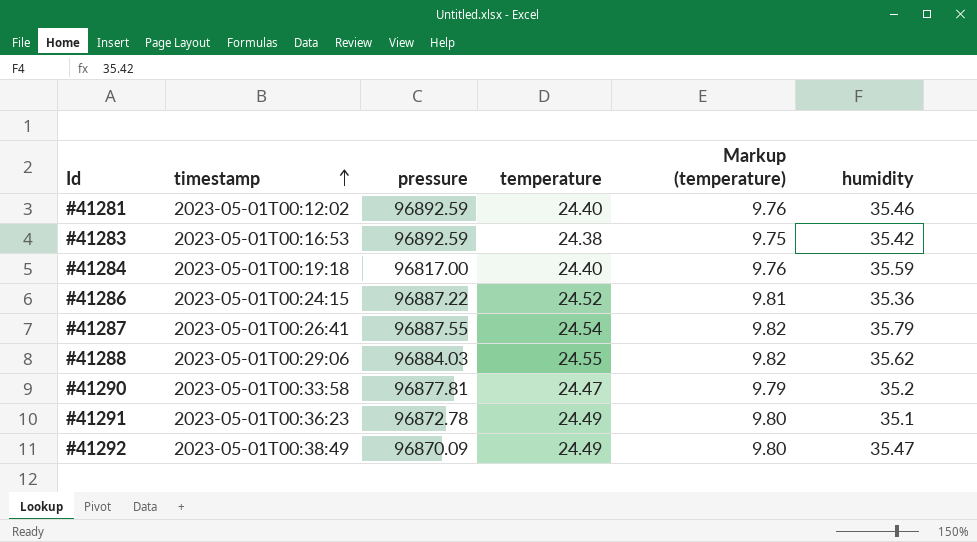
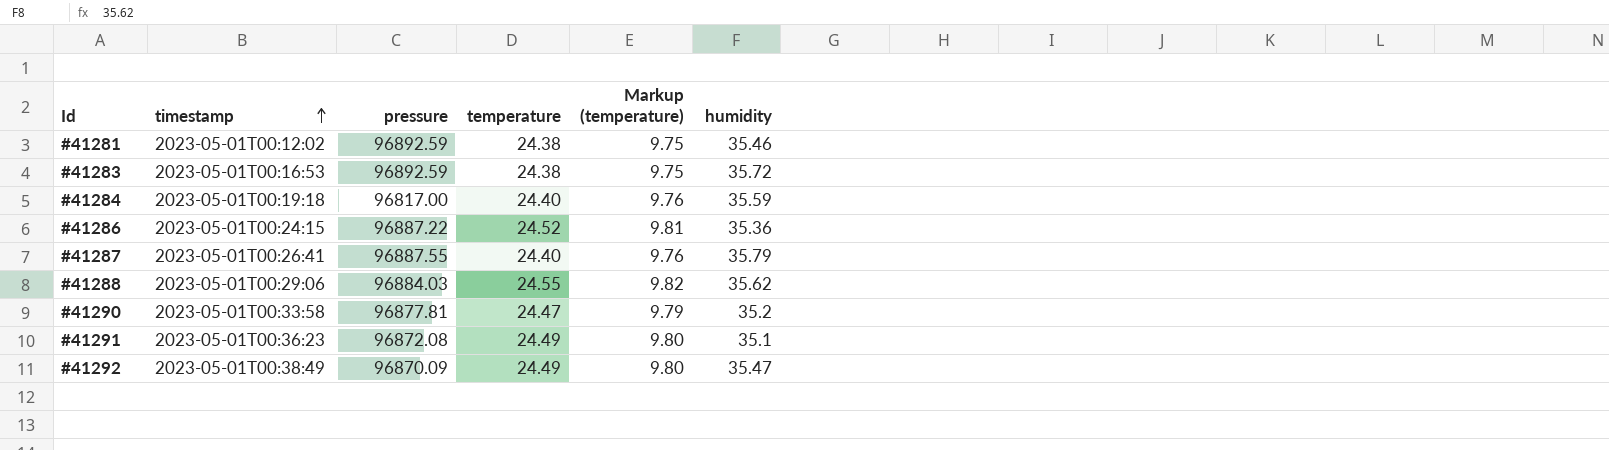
#41281 | temperature: 24.40 -> 24.38
#41281 | Markup (temperature): 9.76 -> 9.75
#41283 | humidity: 35.42 -> 35.72
#41287 | temperature: 24.54 -> 24.40
#41287 | Markup (temperature): 9.82 -> 9.76
#41291 | pressure: 96872.78 -> 96872.08

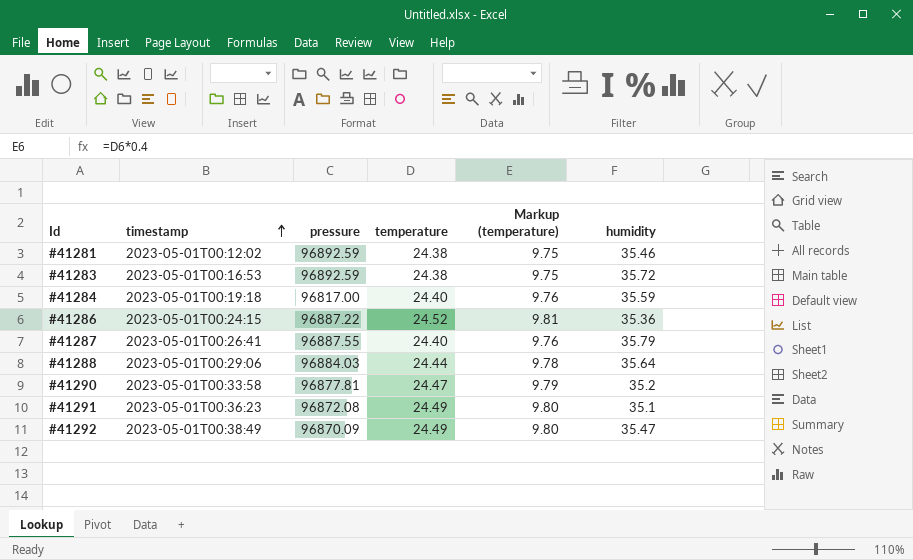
#41288 | temperature: 24.55 -> 24.44
#41288 | Markup (temperature): 9.82 -> 9.78
#41288 | humidity: 35.62 -> 35.64

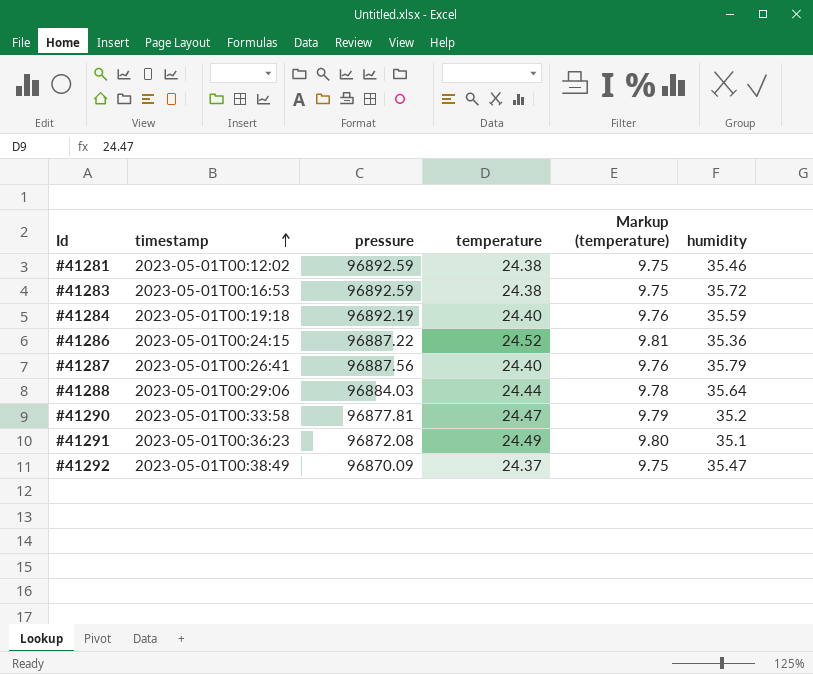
#41284 | pressure: 96817.00 -> 96892.19
#41287 | pressure: 96887.55 -> 96887.56
#41292 | temperature: 24.49 -> 24.37
#41292 | Markup (temperature): 9.80 -> 9.75

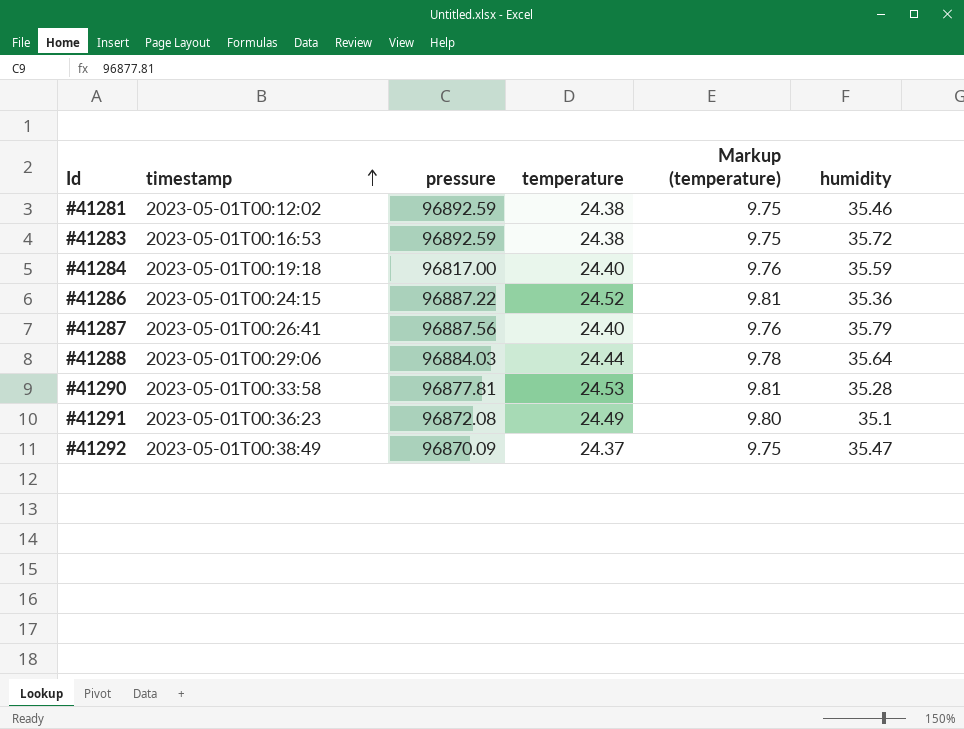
#41284 | pressure: 96892.19 -> 96817.00
#41290 | temperature: 24.47 -> 24.53
#41290 | Markup (temperature): 9.79 -> 9.81
#41290 | humidity: 35.2 -> 35.28

